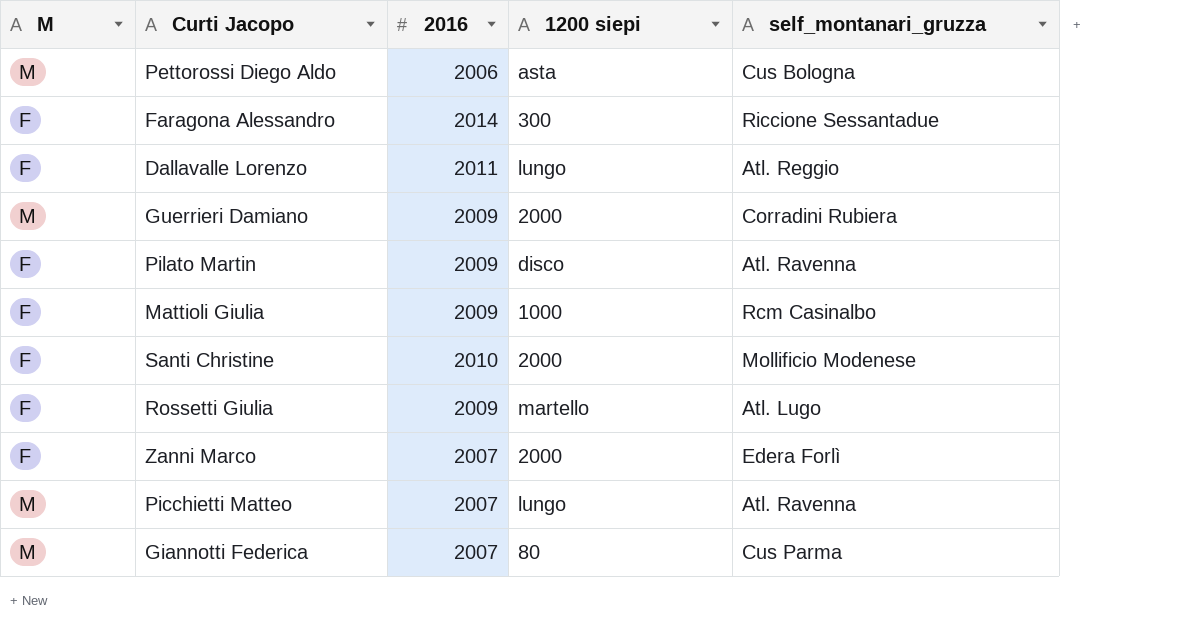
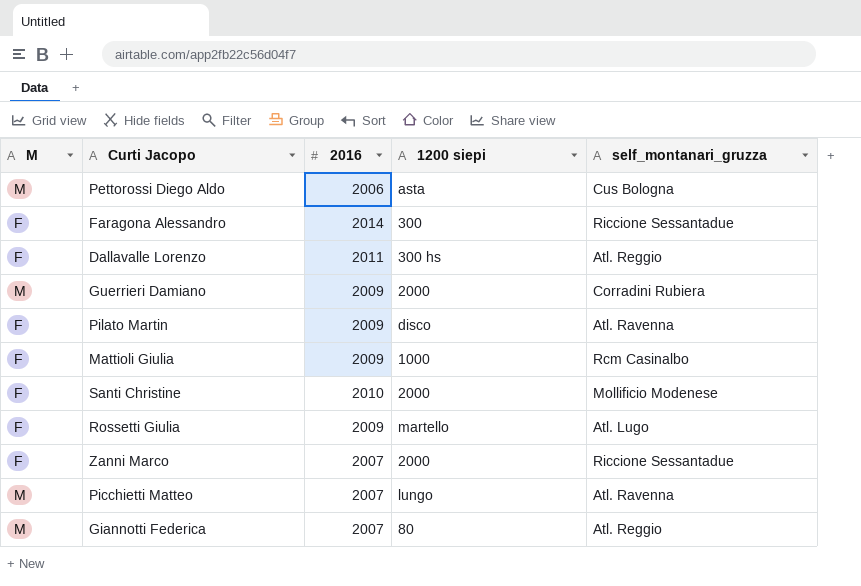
Dallavalle Lorenzo | 1200 siepi: lungo -> 300 hs
Zanni Marco | self_montanari_gruzza: Edera Forlì -> Riccione Sessantadue
Giannotti Federica | self_montanari_gruzza: Cus Parma -> Atl. Reggio

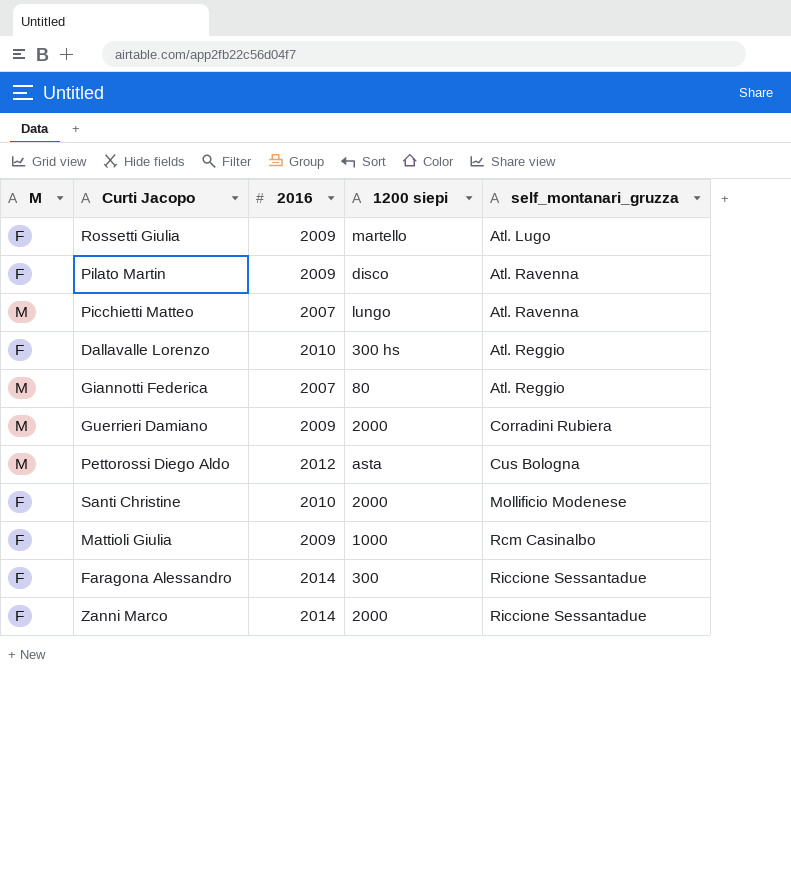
row order: none -> self_montanari_gruzza ascending
Dallavalle Lorenzo | 2016: 2011 -> 2010
Pettorossi Diego Aldo | 2016: 2006 -> 2012
Zanni Marco | 2016: 2007 -> 2014

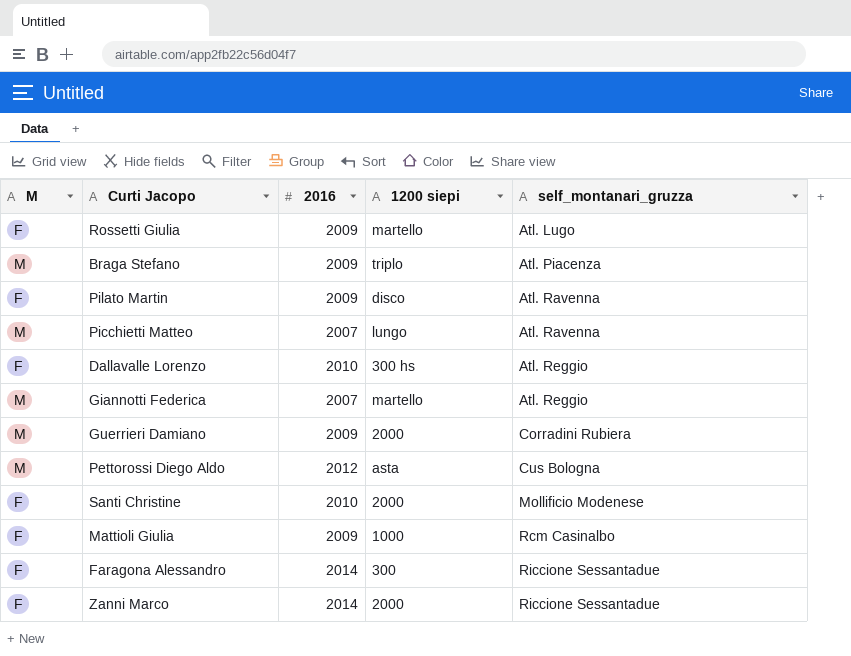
row Braga Stefano: none -> M | 2009 | triplo | Atl. Piacenza
Giannotti Federica | 1200 siepi: 80 -> martello

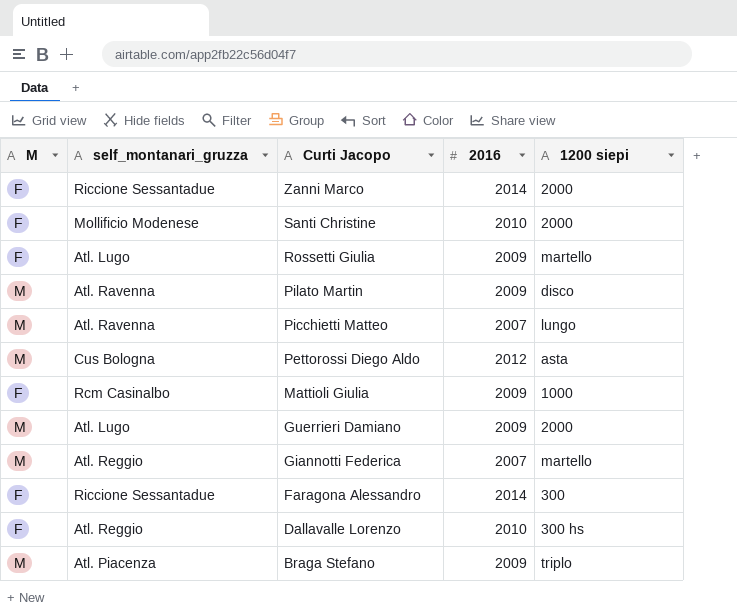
row order: self_montanari_gruzza ascending -> Curti Jacopo descending
column self_montanari_gruzza | position: 5 -> 2
Pilato Martin | M: F -> M
Guerrieri Damiano | self_montanari_gruzza: Corradini Rubiera -> Atl. Lugo

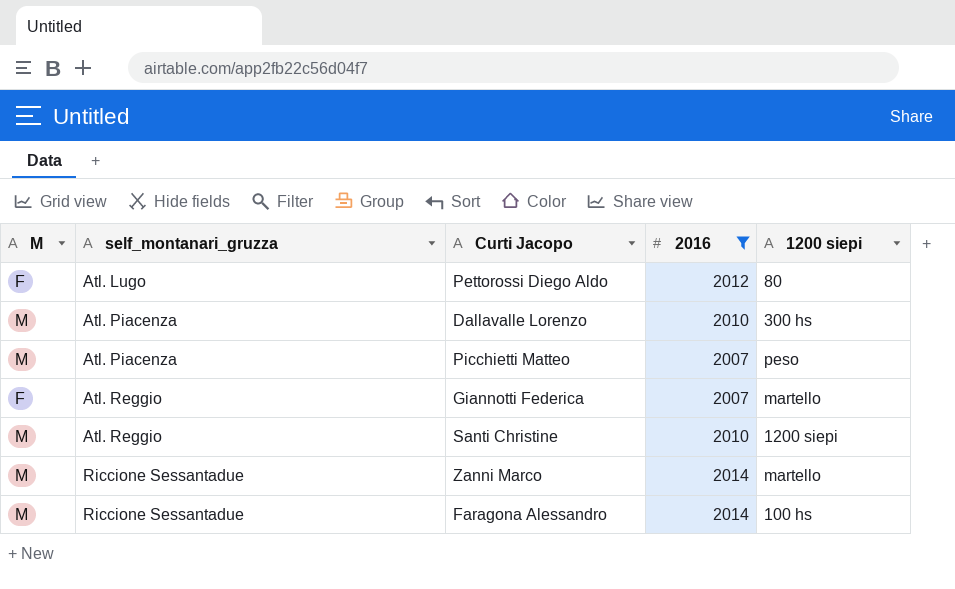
filter: none -> 2016 != 2009
row order: Curti Jacopo descending -> self_montanari_gruzza ascending
Pettorossi Diego Aldo | M: M -> F
Pettorossi Diego Aldo | self_montanari_gruzza: Cus Bologna -> Atl. Lugo
Pettorossi Diego Aldo | 1200 siepi: asta -> 80
Dallavalle Lorenzo | M: F -> M
Dallavalle Lorenzo | self_montanari_gruzza: Atl. Reggio -> Atl. Piacenza
Picchietti Matteo | self_montanari_gruzza: Atl. Ravenna -> Atl. Piacenza
Picchietti Matteo | 1200 siepi: lungo -> peso
Giannotti Federica | M: M -> F
Santi Christine | M: F -> M
Santi Christine | self_montanari_gruzza: Mollificio Modenese -> Atl. Reggio
Santi Christine | 1200 siepi: 2000 -> 1200 siepi
Zanni Marco | M: F -> M
Zanni Marco | 1200 siepi: 2000 -> martello
Faragona Alessandro | M: F -> M
Faragona Alessandro | 1200 siepi: 300 -> 100 hs

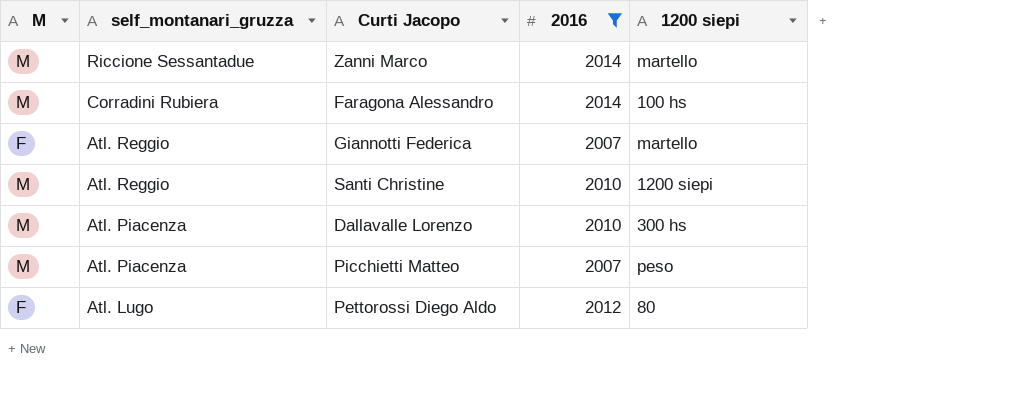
row order: self_montanari_gruzza ascending -> self_montanari_gruzza descending
Faragona Alessandro | self_montanari_gruzza: Riccione Sessantadue -> Corradini Rubiera

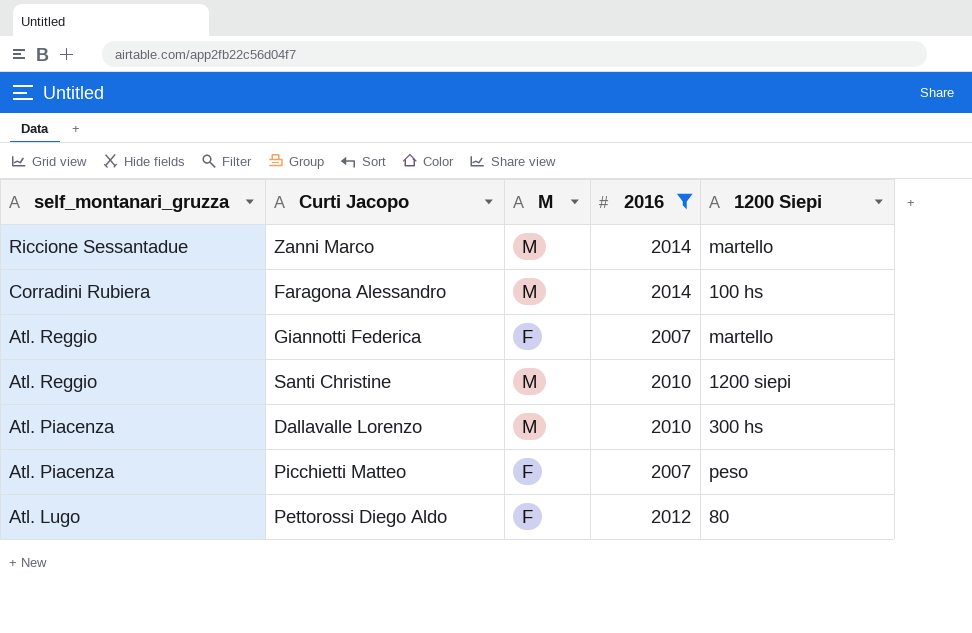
column M | position: 1 -> 3
column name: 1200 siepi -> 1200 Siepi
Picchietti Matteo | M: M -> F

